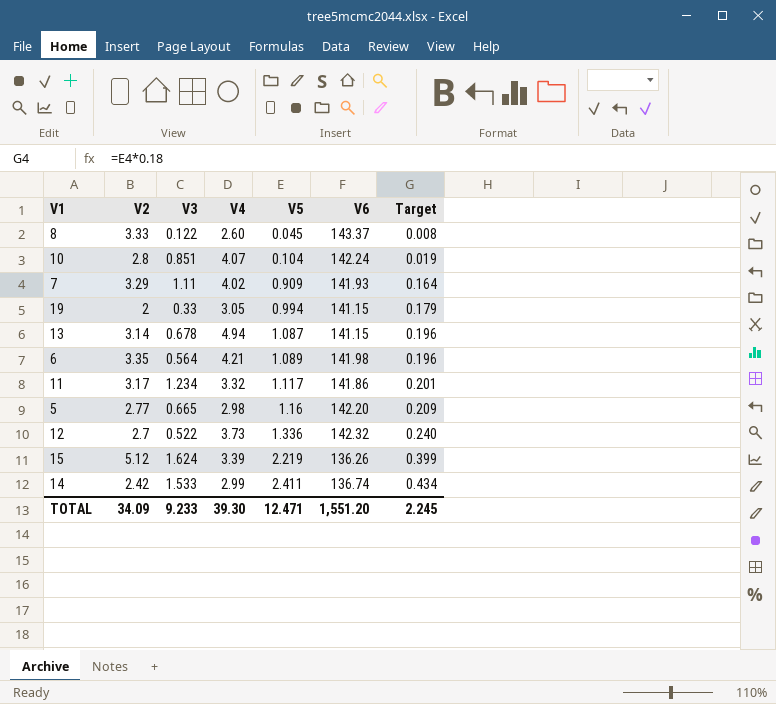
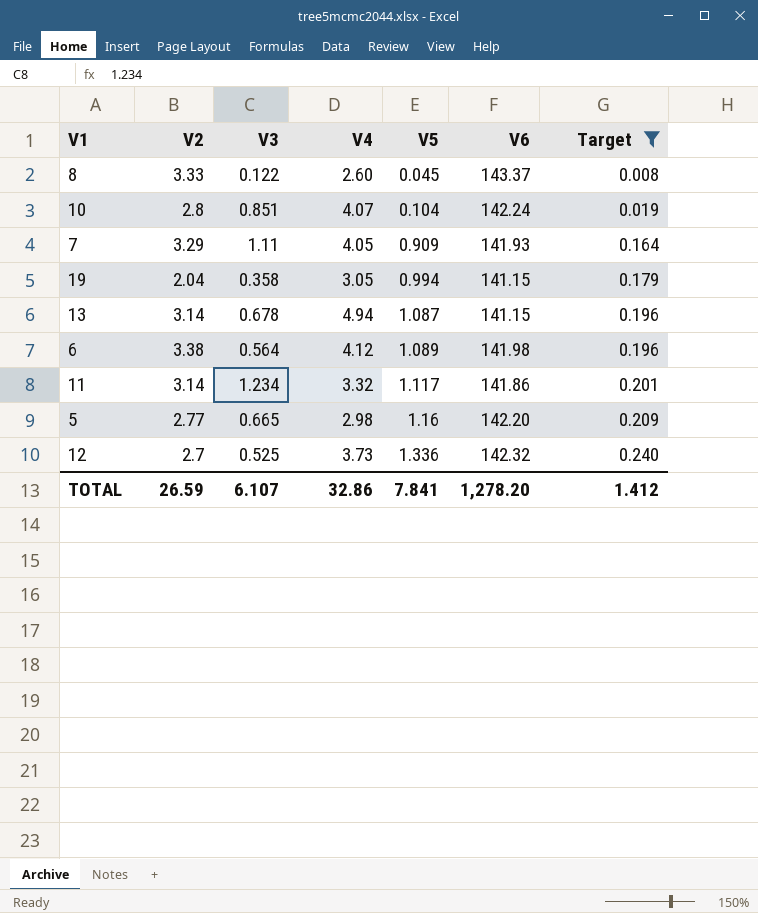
filter: none -> Target <= 0.240
7 | V4: 4.02 -> 4.05
19 | V2: 2 -> 2.04
19 | V3: 0.33 -> 0.358
6 | V2: 3.35 -> 3.38
6 | V4: 4.21 -> 4.12
11 | V2: 3.17 -> 3.14
12 | V3: 0.522 -> 0.525
TOTAL | V2: 34.09 -> 26.59
TOTAL | V3: 9.233 -> 6.107
TOTAL | V4: 39.30 -> 32.86
TOTAL | V5: 12.471 -> 7.841
TOTAL | V6: 1,551.20 -> 1,278.20
TOTAL | Target: 2.245 -> 1.412

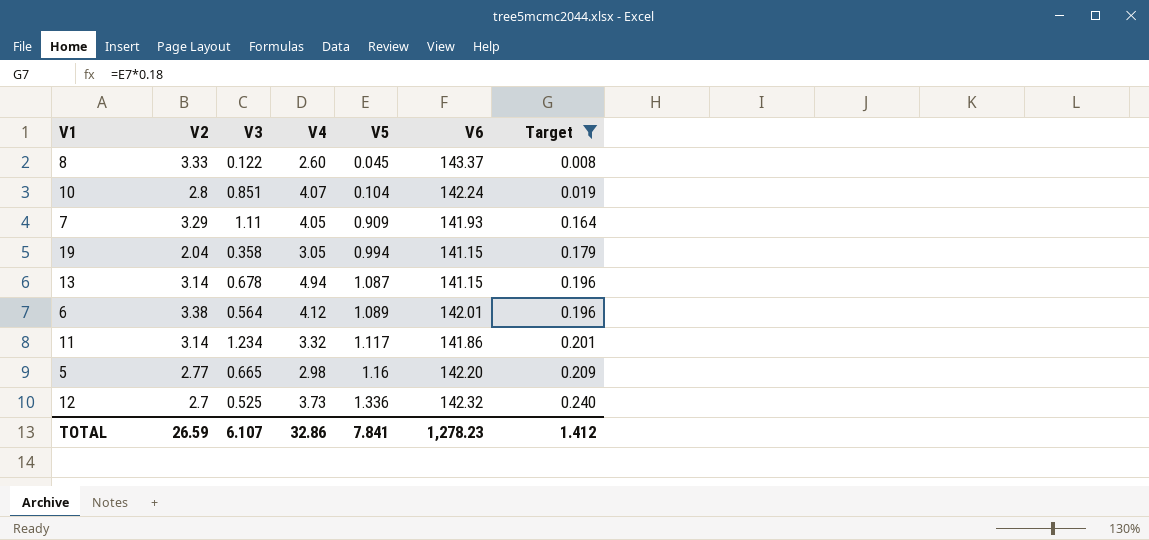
6 | V6: 141.98 -> 142.01
TOTAL | V6: 1,278.20 -> 1,278.23

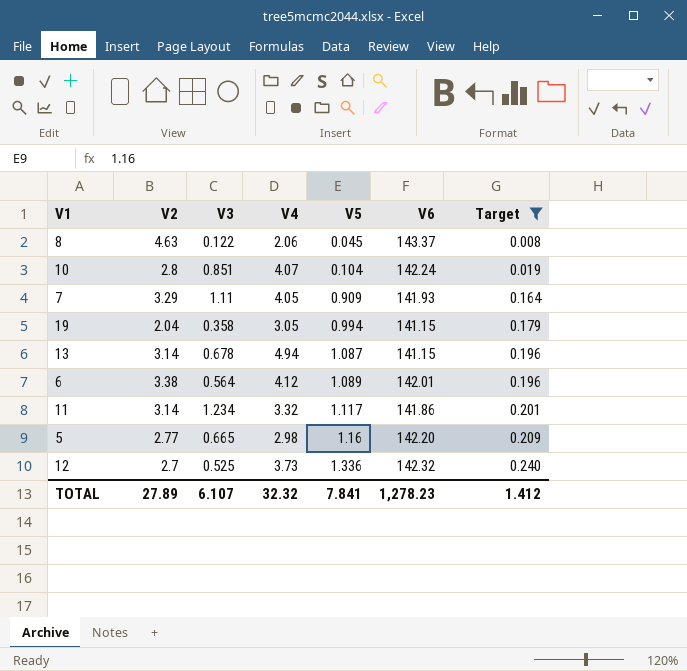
8 | V2: 3.33 -> 4.63
8 | V4: 2.60 -> 2.06
TOTAL | V2: 26.59 -> 27.89
TOTAL | V4: 32.86 -> 32.32

